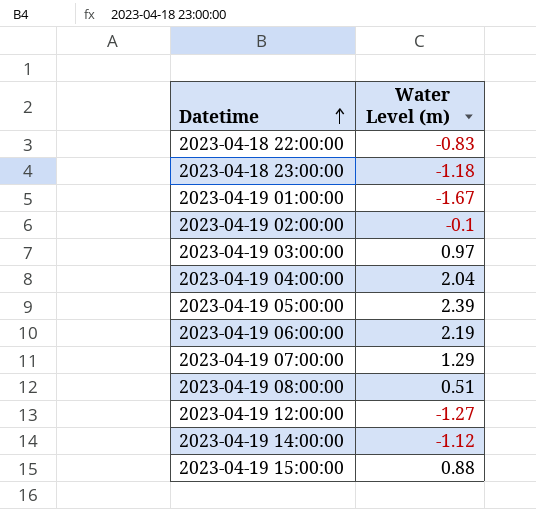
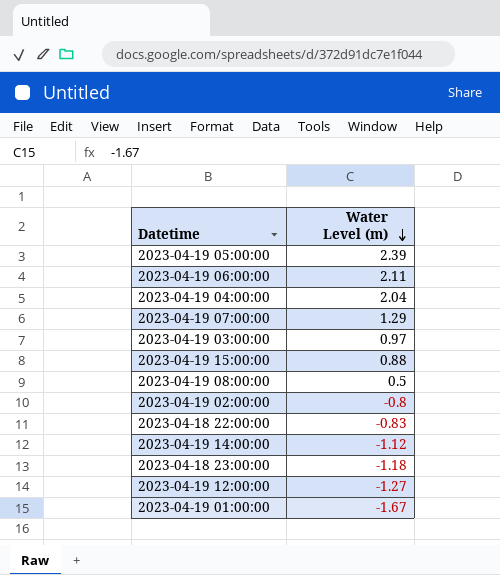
row order: Datetime ascending -> Water Level (m) descending
2023-04-19 06:00:00 | Water Level (m): 2.19 -> 2.11
2023-04-19 08:00:00 | Water Level (m): 0.51 -> 0.5
2023-04-19 02:00:00 | Water Level (m): -0.1 -> -0.8

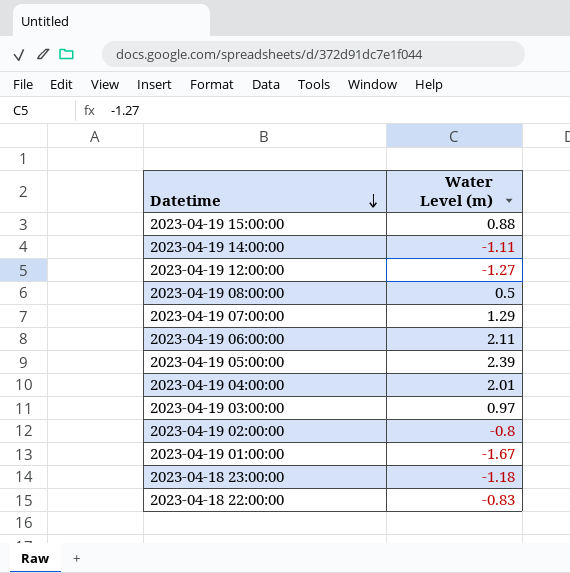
row order: Water Level (m) descending -> Datetime descending
2023-04-19 14:00:00 | Water Level (m): -1.12 -> -1.11
2023-04-19 04:00:00 | Water Level (m): 2.04 -> 2.01

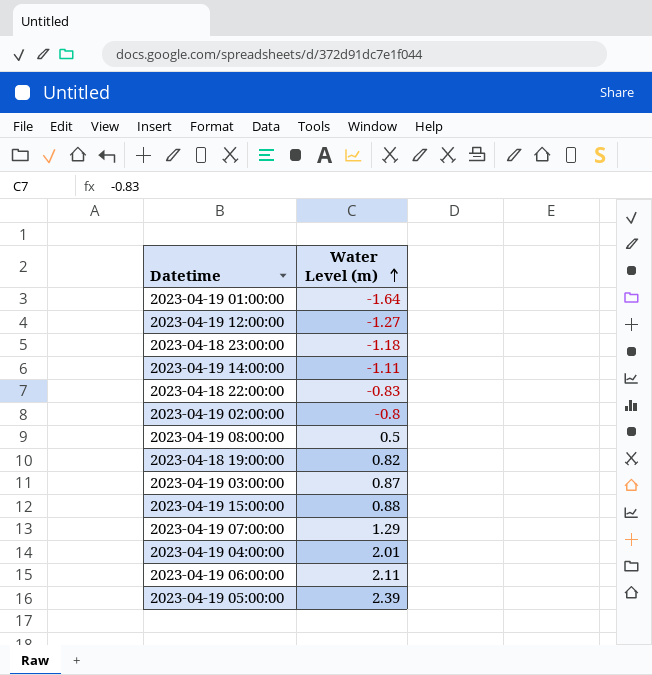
row order: Datetime descending -> Water Level (m) ascending
2023-04-19 01:00:00 | Water Level (m): -1.67 -> -1.64
row 2023-04-18 19:00:00: none -> 0.82
2023-04-19 03:00:00 | Water Level (m): 0.97 -> 0.87

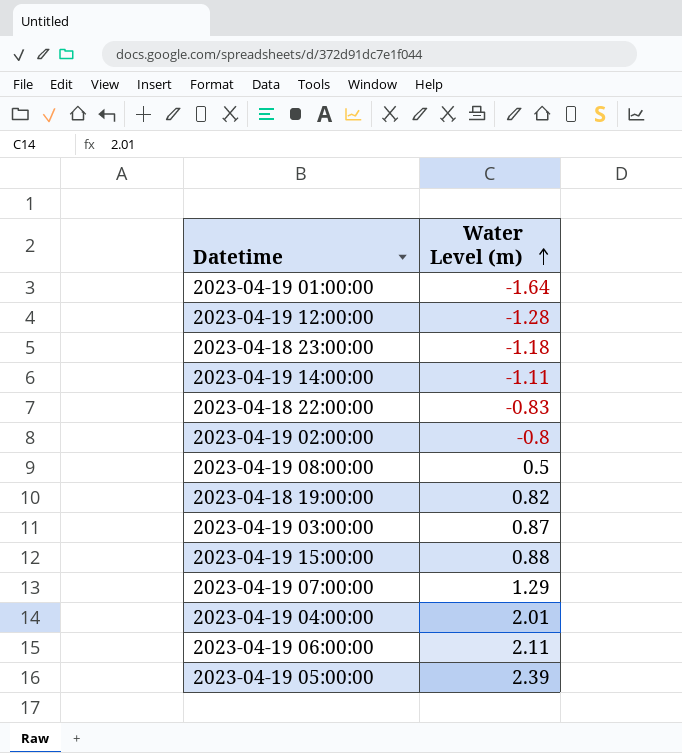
2023-04-19 12:00:00 | Water Level (m): -1.27 -> -1.28

